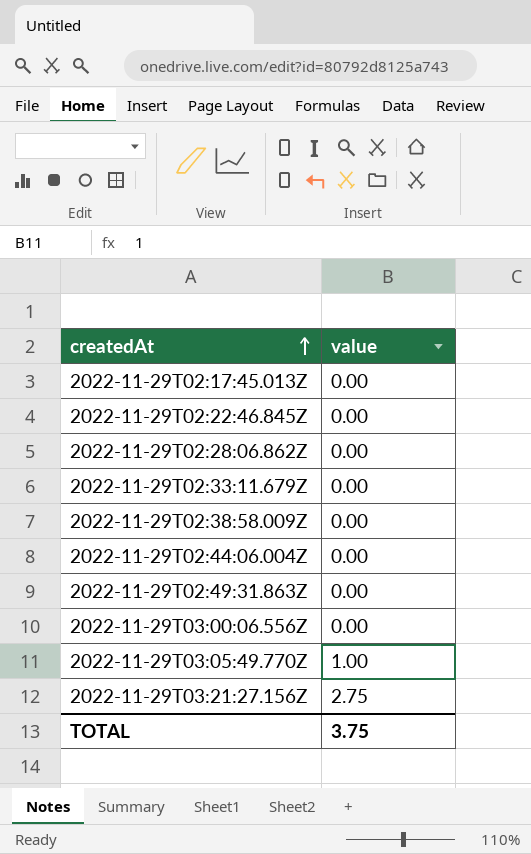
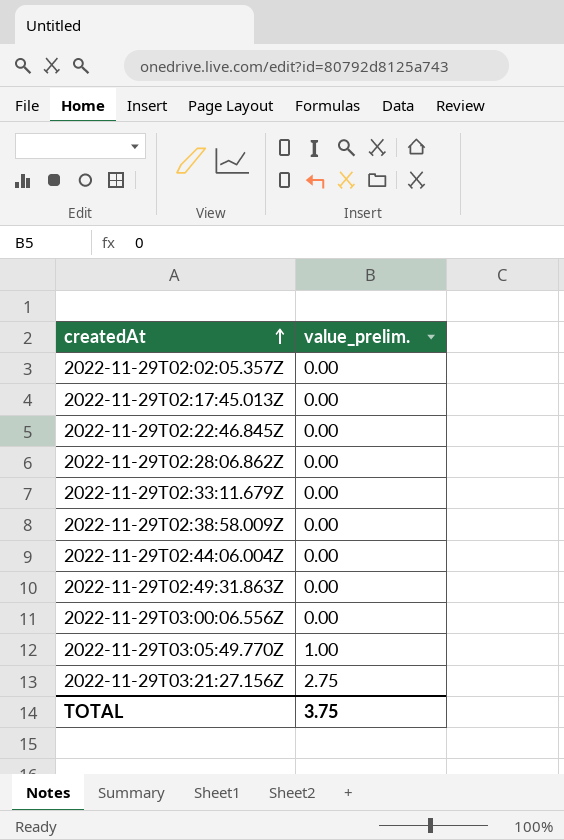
column name: value -> value_prelim.
row 2022-11-29T02:02:05.357Z: none -> 0.00

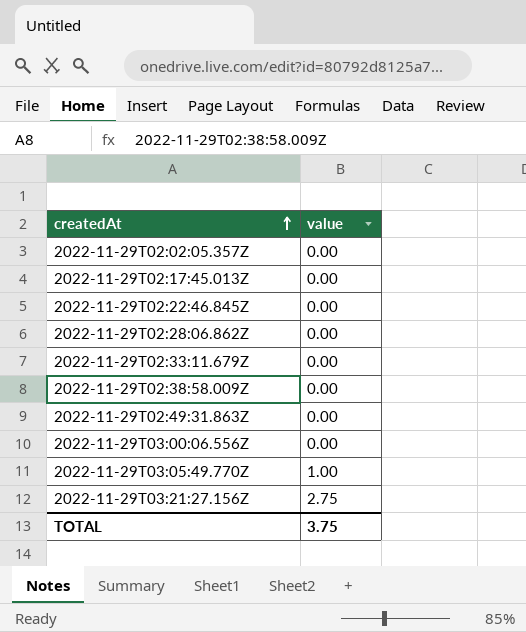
column name: value_prelim. -> value
row 2022-11-29T02:44:06.004Z: 0.00 -> none

